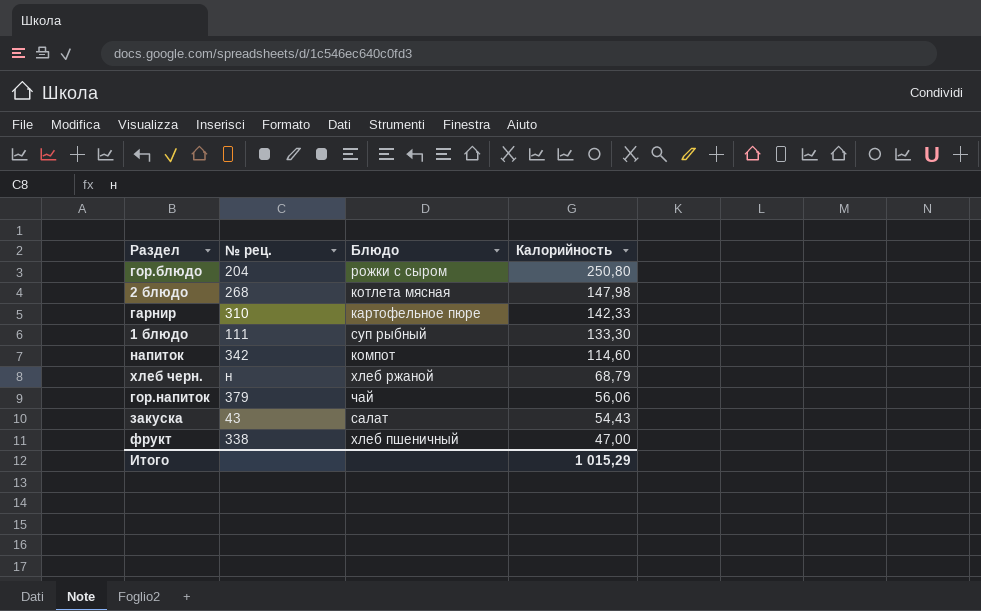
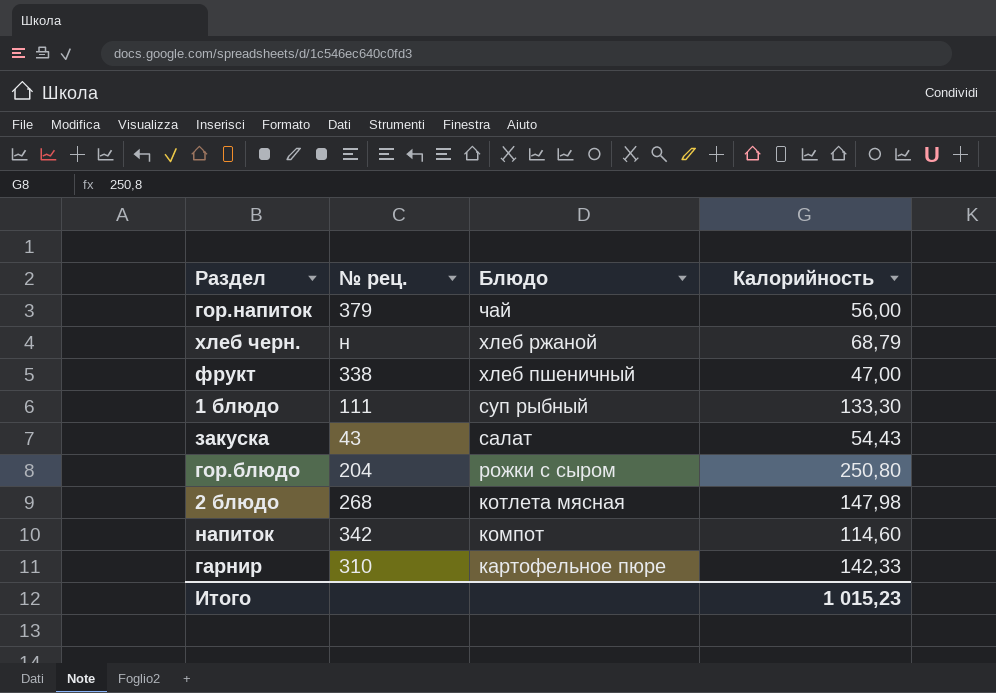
row order: Калорийность descending -> Блюдо descending
гор.напиток | Калорийность: 56,06 -> 56,00
Итого | Калорийность: 1 015,29 -> 1 015,23

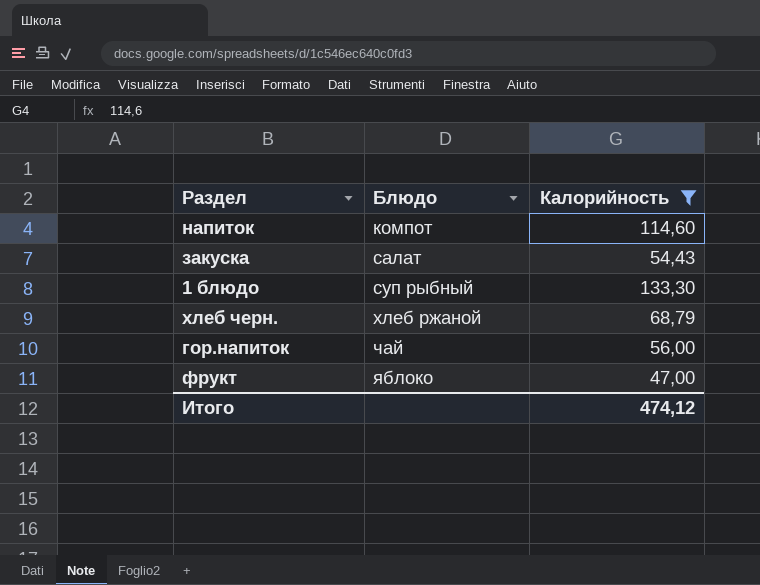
filter: none -> Калорийность <= 133,30
row order: Блюдо descending -> Блюдо ascending
column № рец. | position: 2 -> none
фрукт | Блюдо: хлеб пшеничный -> яблоко
Итого | Калорийность: 1 015,23 -> 474,12

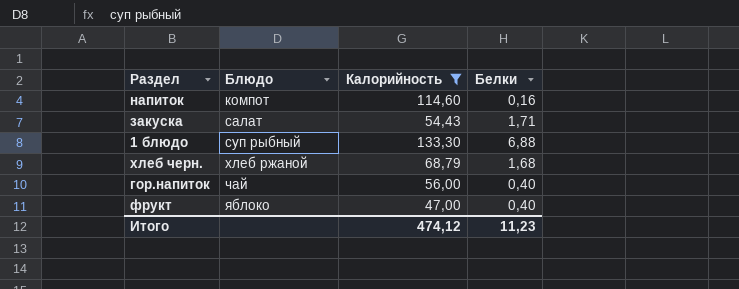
column Белки | position: none -> 4

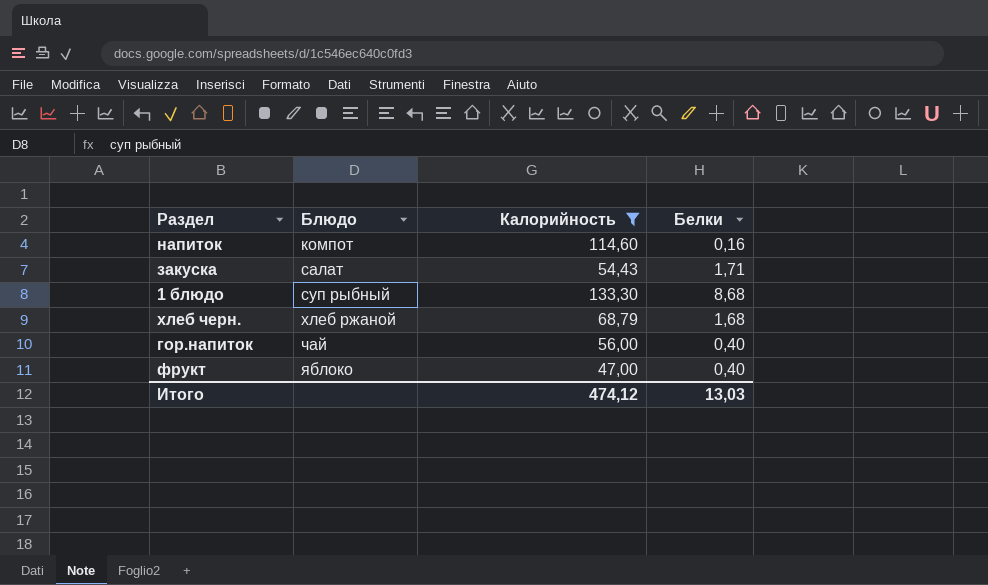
1 блюдо | Белки: 6,88 -> 8,68
Итого | Белки: 11,23 -> 13,03

